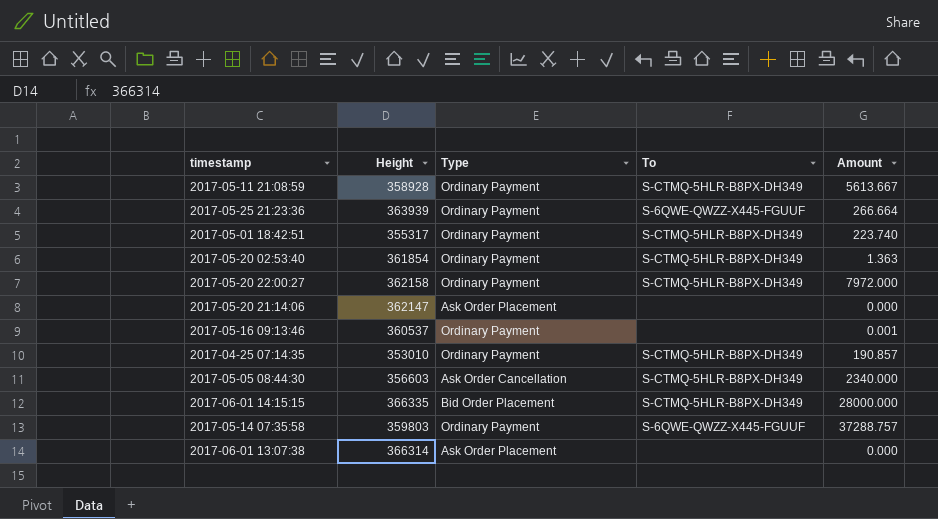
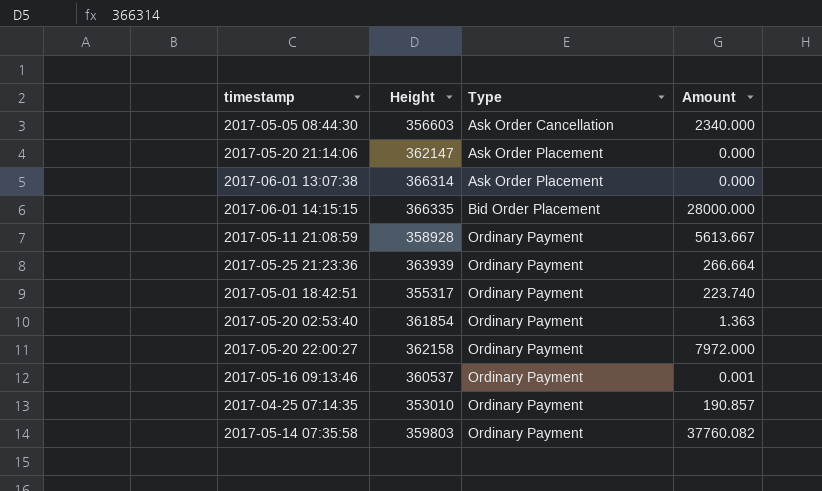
row order: none -> Type ascending
column To | position: 4 -> none
2017-05-14 07:35:58 | Amount: 37288.757 -> 37760.082

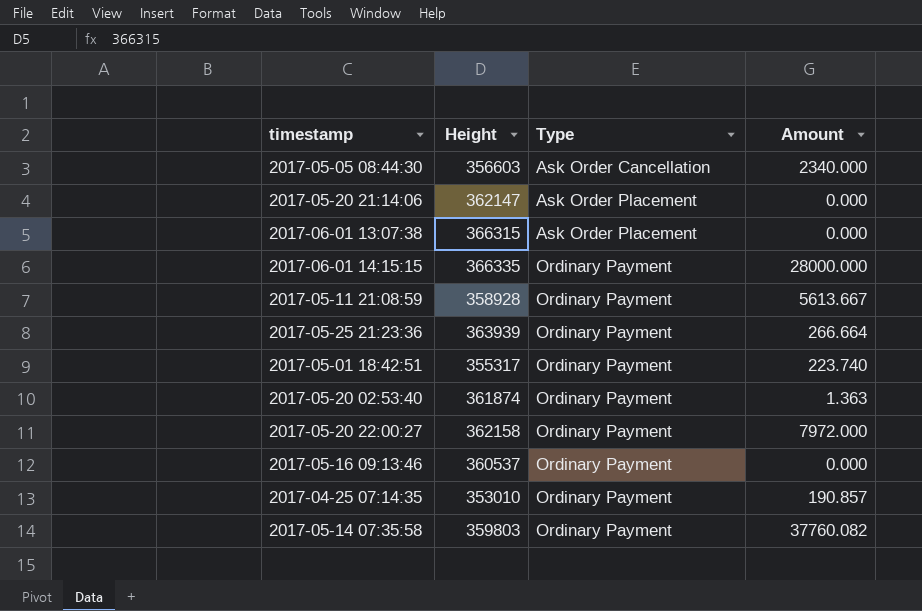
2017-06-01 13:07:38 | Height: 366314 -> 366315
2017-06-01 14:15:15 | Type: Bid Order Placement -> Ordinary Payment
2017-05-20 02:53:40 | Height: 361854 -> 361874
2017-05-16 09:13:46 | Amount: 0.001 -> 0.000

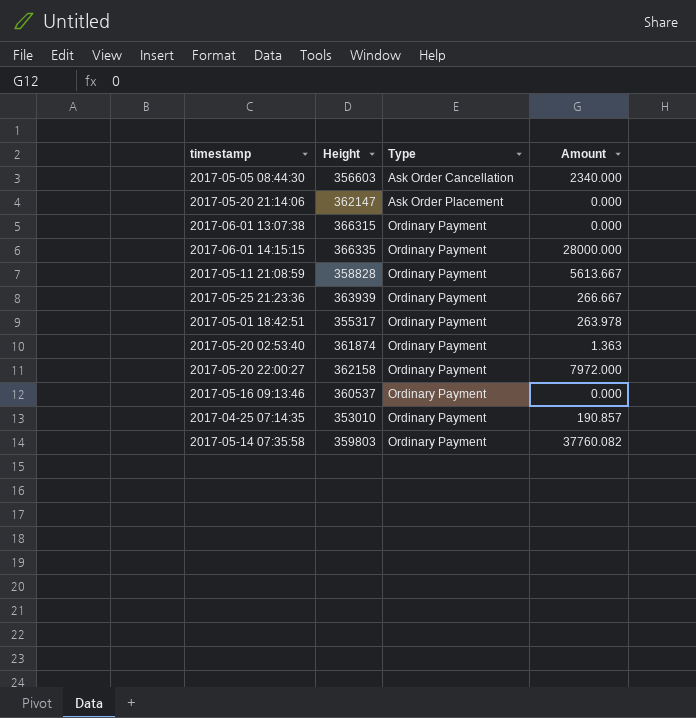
2017-06-01 13:07:38 | Type: Ask Order Placement -> Ordinary Payment
2017-05-11 21:08:59 | Height: 358928 -> 358828
2017-05-25 21:23:36 | Amount: 266.664 -> 266.667
2017-05-01 18:42:51 | Amount: 223.740 -> 263.978

